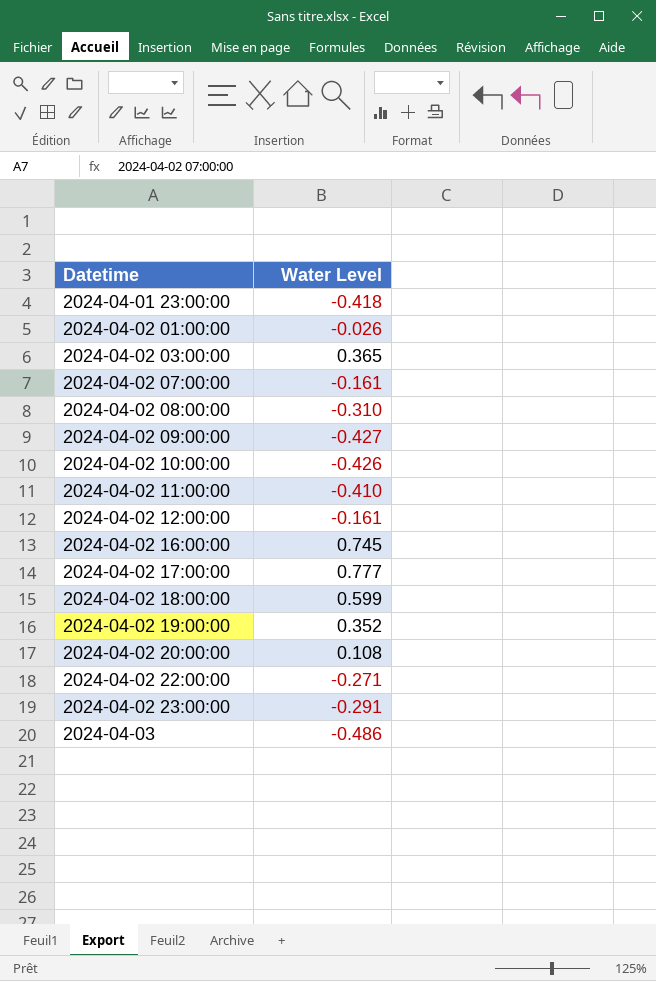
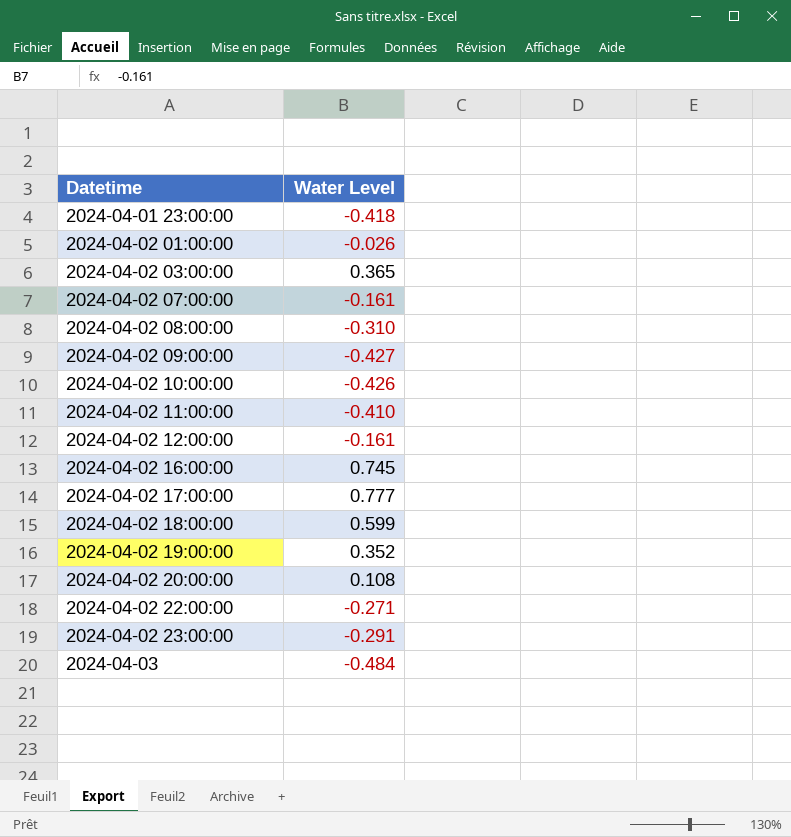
2024-04-03 | Water Level: -0.486 -> -0.484

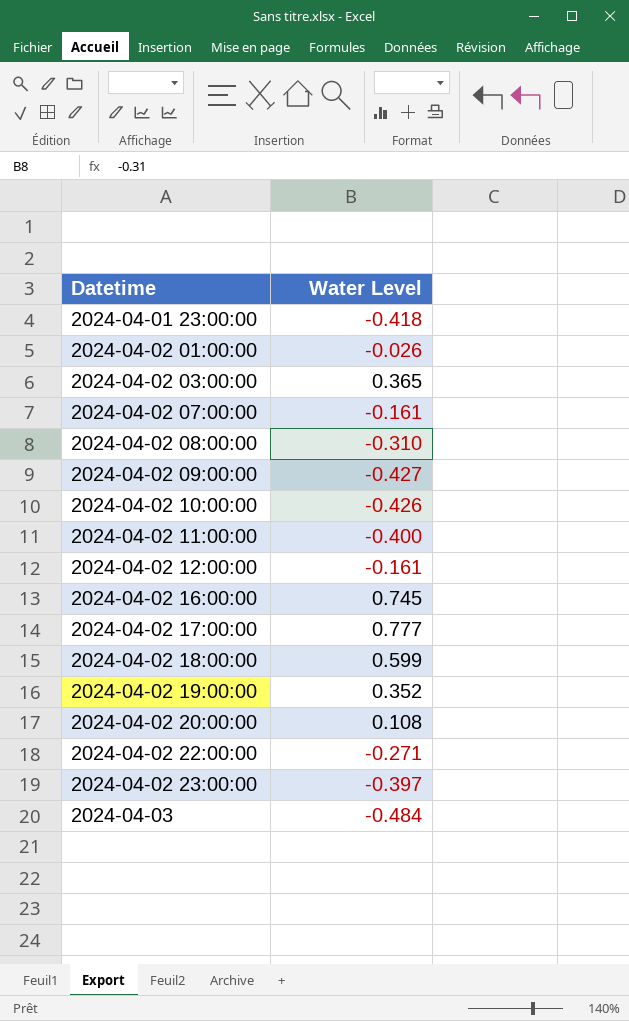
2024-04-02 11:00:00 | Water Level: -0.410 -> -0.400
2024-04-02 23:00:00 | Water Level: -0.291 -> -0.397

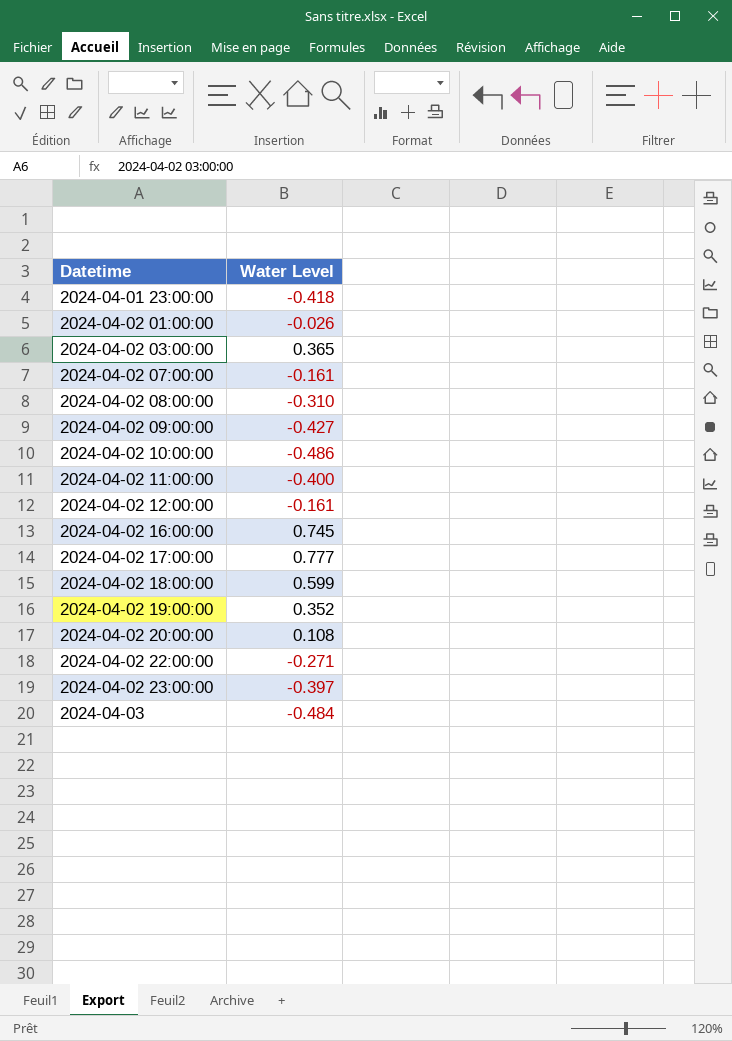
2024-04-02 10:00:00 | Water Level: -0.426 -> -0.486

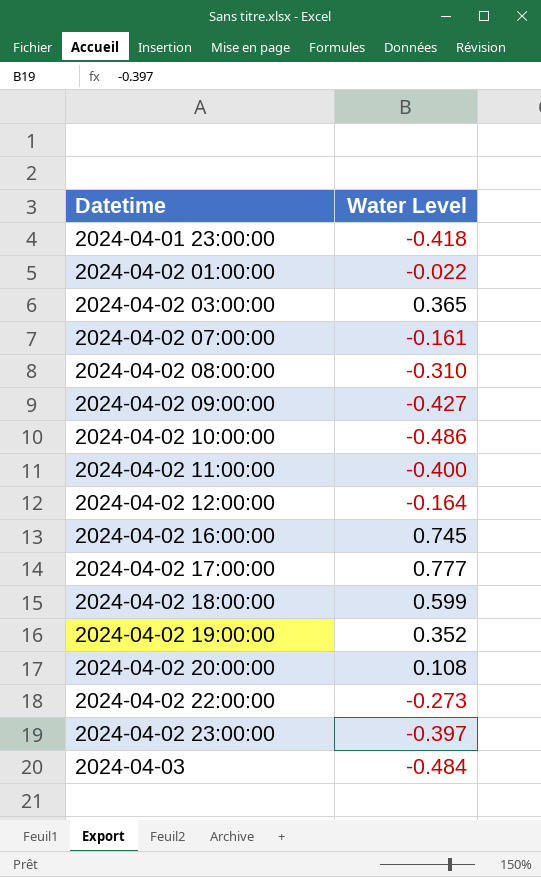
2024-04-02 01:00:00 | Water Level: -0.026 -> -0.022
2024-04-02 12:00:00 | Water Level: -0.161 -> -0.164
2024-04-02 22:00:00 | Water Level: -0.271 -> -0.273

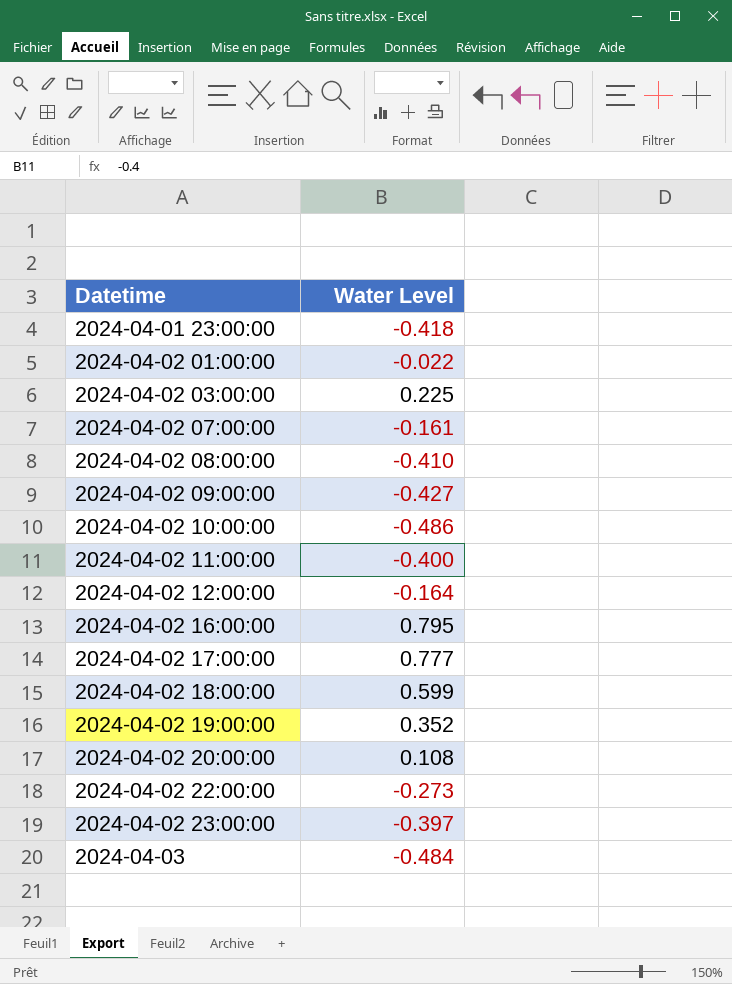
2024-04-02 03:00:00 | Water Level: 0.365 -> 0.225
2024-04-02 08:00:00 | Water Level: -0.310 -> -0.410
2024-04-02 16:00:00 | Water Level: 0.745 -> 0.795

